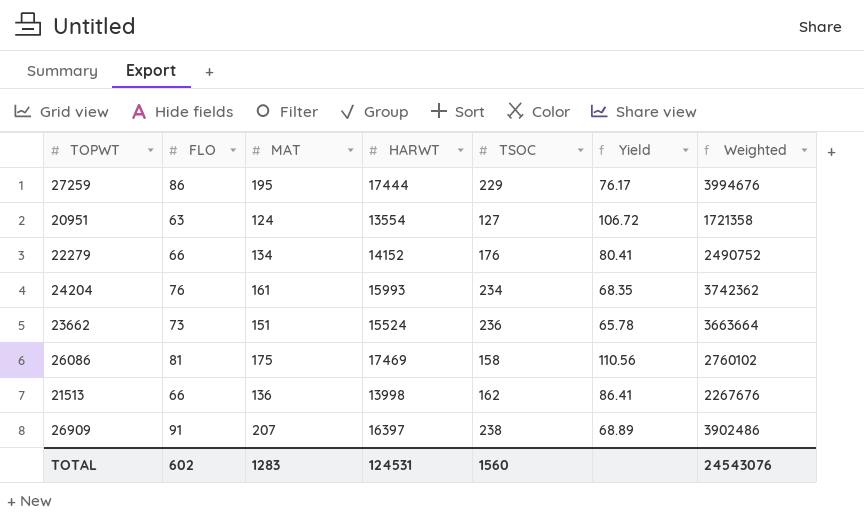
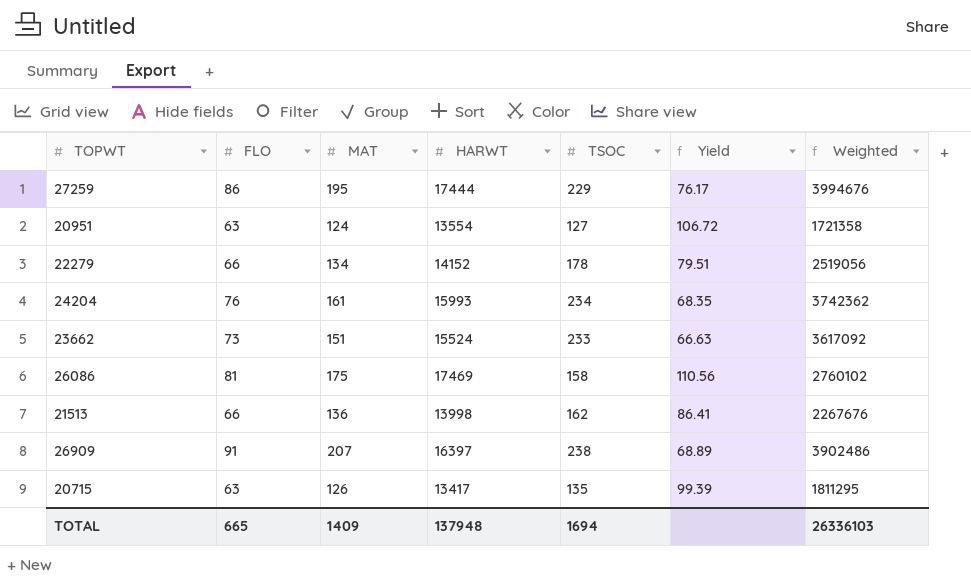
22279 | TSOC: 176 -> 178
22279 | Yield: 80.41 -> 79.51
22279 | Weighted: 2490752 -> 2519056
23662 | TSOC: 236 -> 233
23662 | Yield: 65.78 -> 66.63
23662 | Weighted: 3663664 -> 3617092
row 20715: none -> 63 | 126 | 13417 | 135 | 99.39 | 1811295
TOTAL | FLO: 602 -> 665
TOTAL | MAT: 1283 -> 1409
TOTAL | HARWT: 124531 -> 137948
TOTAL | TSOC: 1560 -> 1694
TOTAL | Weighted: 24543076 -> 26336103

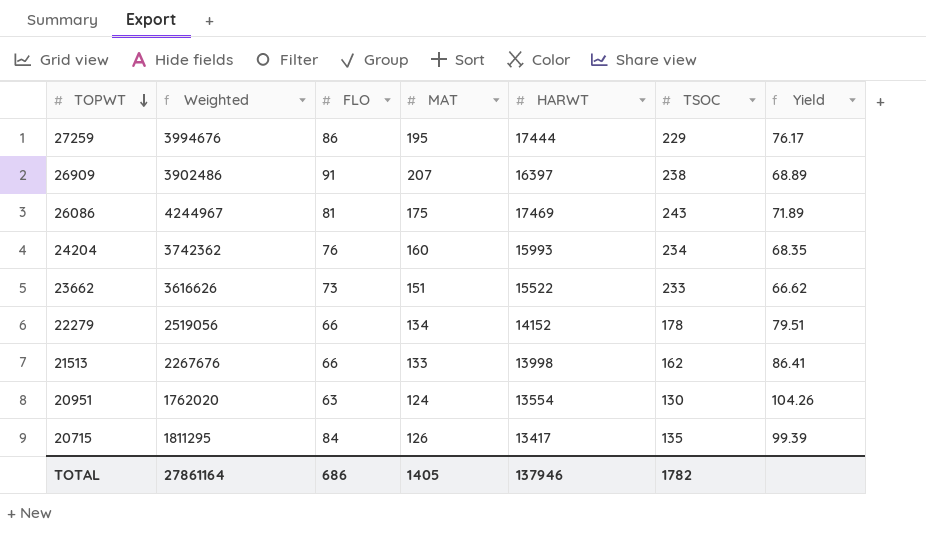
row order: none -> TOPWT descending
column Weighted | position: 7 -> 2
26086 | Weighted: 2760102 -> 4244967
26086 | TSOC: 158 -> 243
26086 | Yield: 110.56 -> 71.89
24204 | MAT: 161 -> 160
23662 | Weighted: 3617092 -> 3616626
23662 | HARWT: 15524 -> 15522
23662 | Yield: 66.63 -> 66.62
21513 | MAT: 136 -> 133
20951 | Weighted: 1721358 -> 1762020
20951 | TSOC: 127 -> 130
20951 | Yield: 106.72 -> 104.26
20715 | FLO: 63 -> 84
TOTAL | Weighted: 26336103 -> 27861164
TOTAL | FLO: 665 -> 686
TOTAL | MAT: 1409 -> 1405
TOTAL | HARWT: 137948 -> 137946
TOTAL | TSOC: 1694 -> 1782

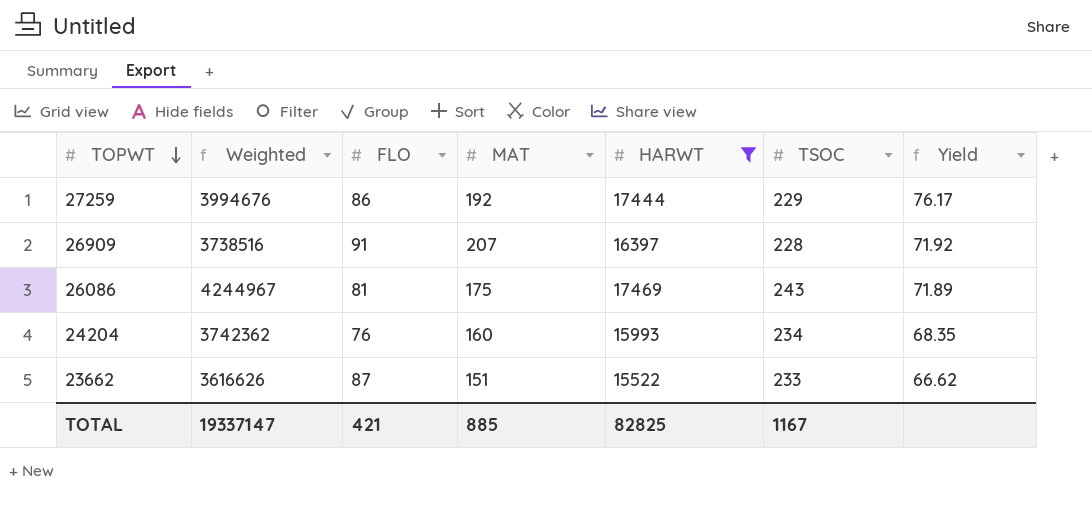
filter: none -> HARWT >= 15522
27259 | MAT: 195 -> 192
26909 | Weighted: 3902486 -> 3738516
26909 | TSOC: 238 -> 228
26909 | Yield: 68.89 -> 71.92
23662 | FLO: 73 -> 87
TOTAL | Weighted: 27861164 -> 19337147
TOTAL | FLO: 686 -> 421
TOTAL | MAT: 1405 -> 885
TOTAL | HARWT: 137946 -> 82825
TOTAL | TSOC: 1782 -> 1167

